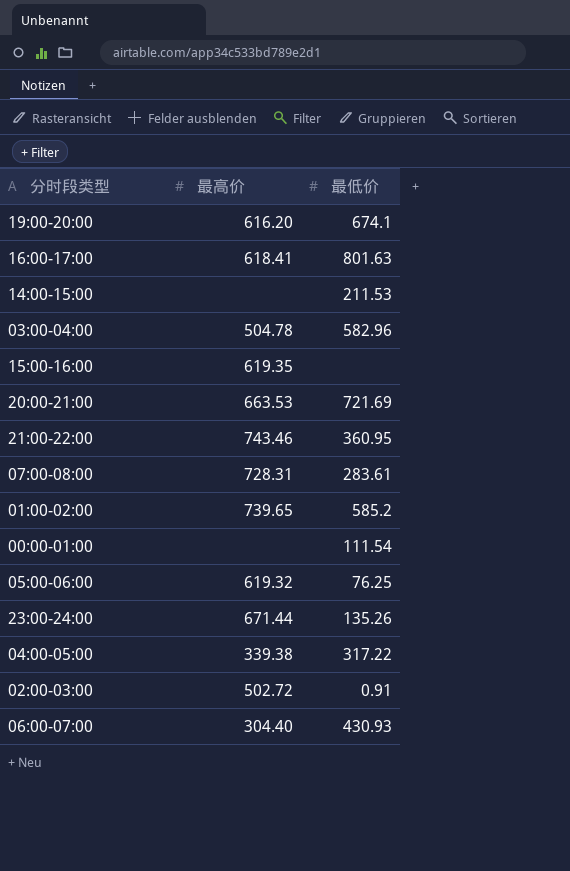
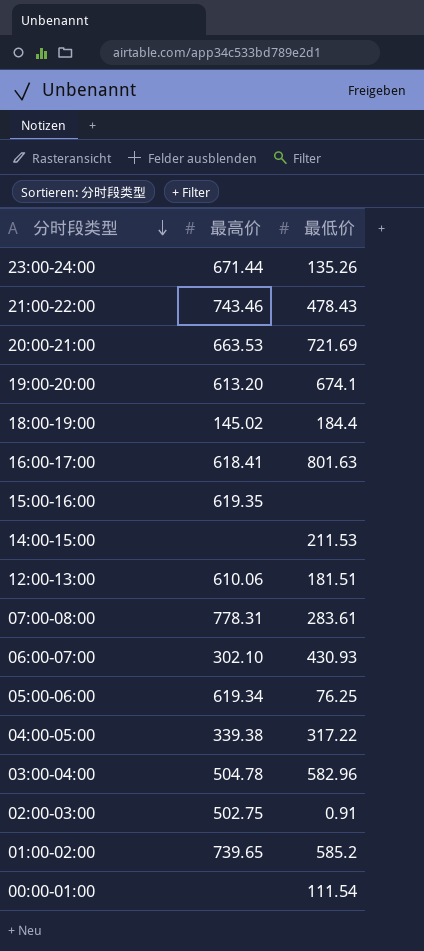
row order: none -> 分时段类型 descending
21:00-22:00 | 最低价: 360.95 -> 478.43
19:00-20:00 | 最高价: 616.20 -> 613.20
row 18:00-19:00: none -> 145.02 | 184.4
row 12:00-13:00: none -> 610.06 | 181.51
07:00-08:00 | 最高价: 728.31 -> 778.31
06:00-07:00 | 最高价: 304.40 -> 302.10
05:00-06:00 | 最高价: 619.32 -> 619.34
02:00-03:00 | 最高价: 502.72 -> 502.75

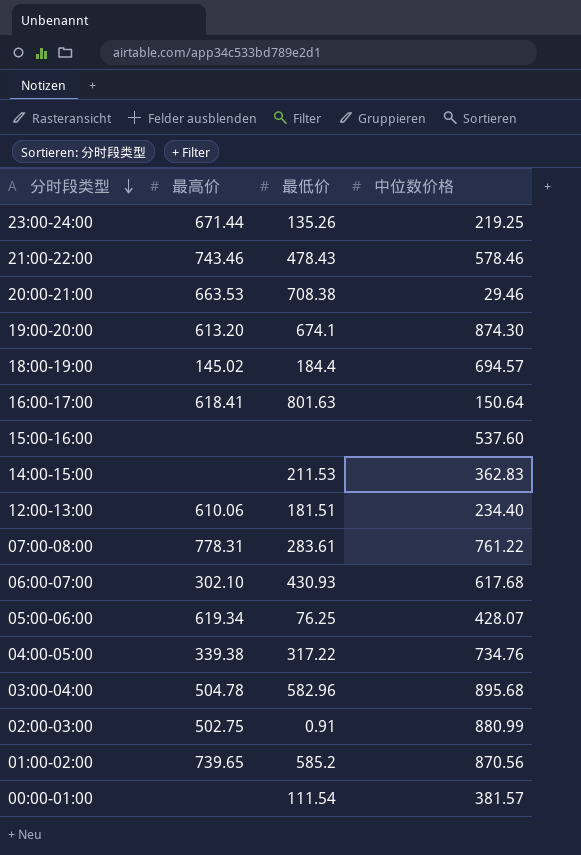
column 中位数价格 | position: none -> 4
20:00-21:00 | 最低价: 721.69 -> 708.38
15:00-16:00 | 最高价: 619.35 -> none

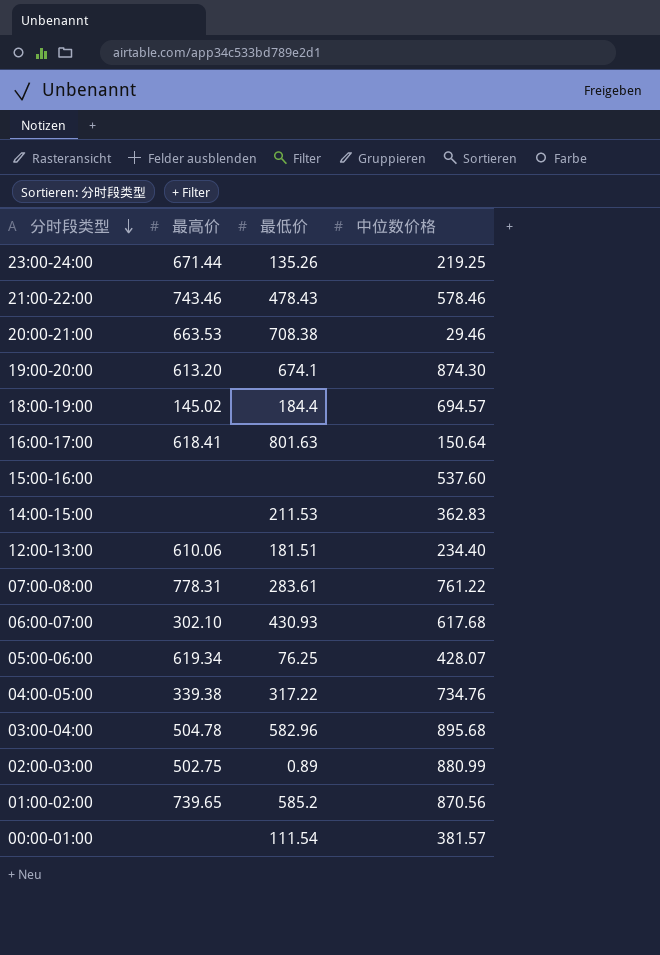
02:00-03:00 | 最低价: 0.91 -> 0.89

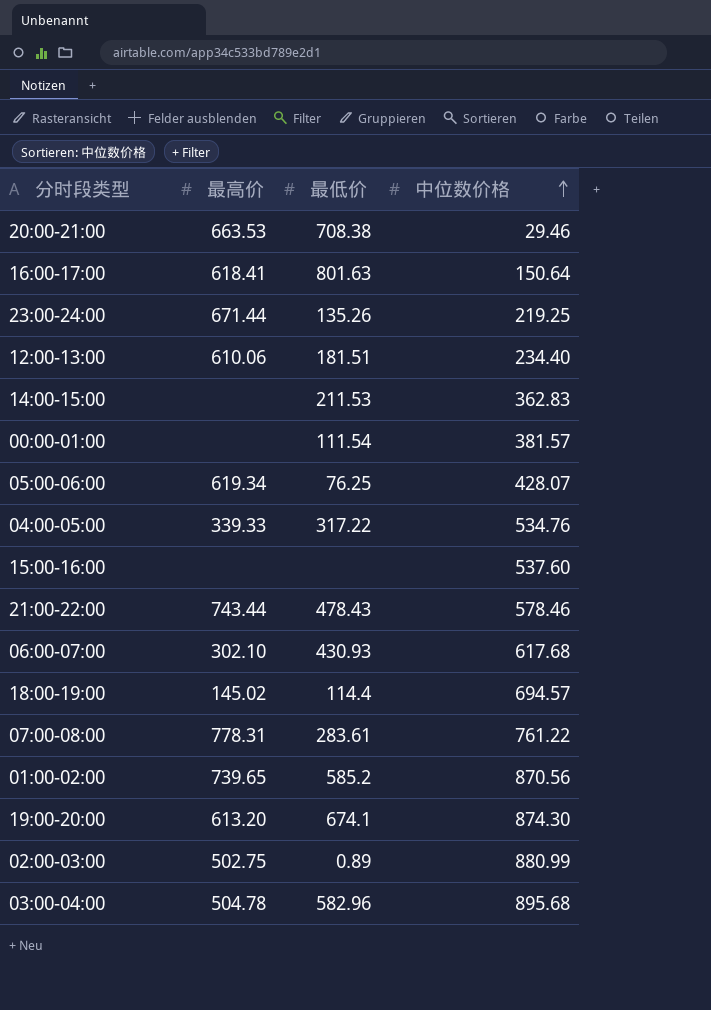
row order: 分时段类型 descending -> 中位数价格 ascending
04:00-05:00 | 最高价: 339.38 -> 339.33
04:00-05:00 | 中位数价格: 734.76 -> 534.76
21:00-22:00 | 最高价: 743.46 -> 743.44
18:00-19:00 | 最低价: 184.4 -> 114.4

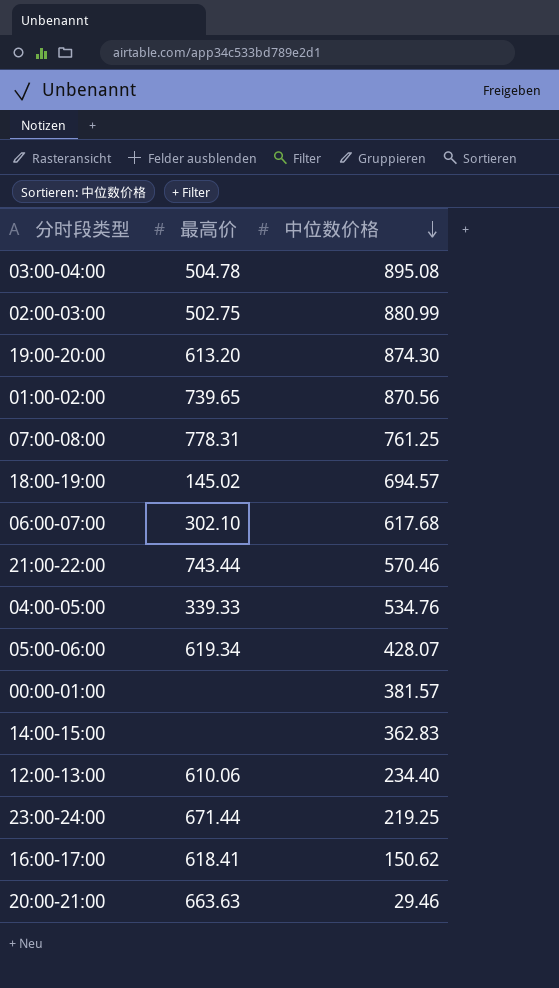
row order: 中位数价格 ascending -> 中位数价格 descending
column 最低价 | position: 3 -> none
row 15:00-16:00: none | none | 537.60 -> none
03:00-04:00 | 中位数价格: 895.68 -> 895.08
07:00-08:00 | 中位数价格: 761.22 -> 761.25
21:00-22:00 | 中位数价格: 578.46 -> 570.46
16:00-17:00 | 中位数价格: 150.64 -> 150.62
20:00-21:00 | 最高价: 663.53 -> 663.63

